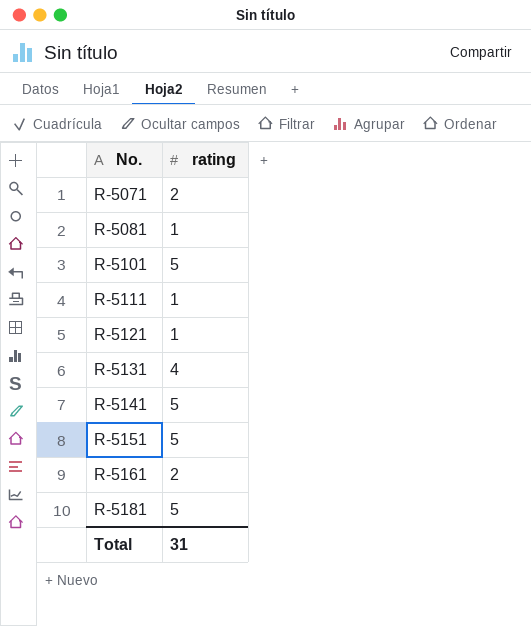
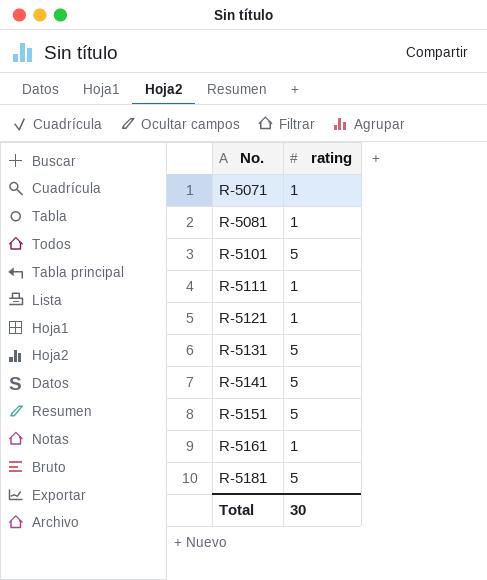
R-5071 | rating: 2 -> 1
R-5131 | rating: 4 -> 5
R-5161 | rating: 2 -> 1
Total | rating: 31 -> 30

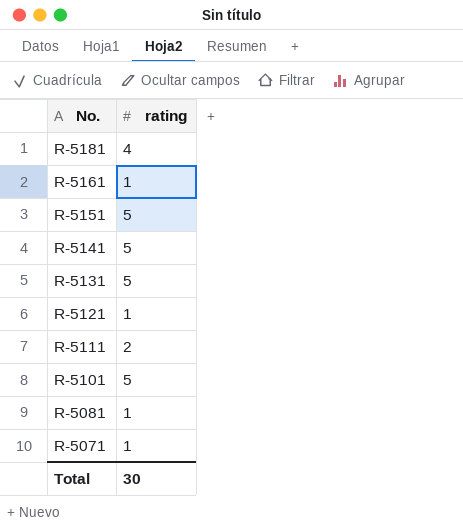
row order: No. ascending -> No. descending
R-5181 | rating: 5 -> 4
R-5111 | rating: 1 -> 2

